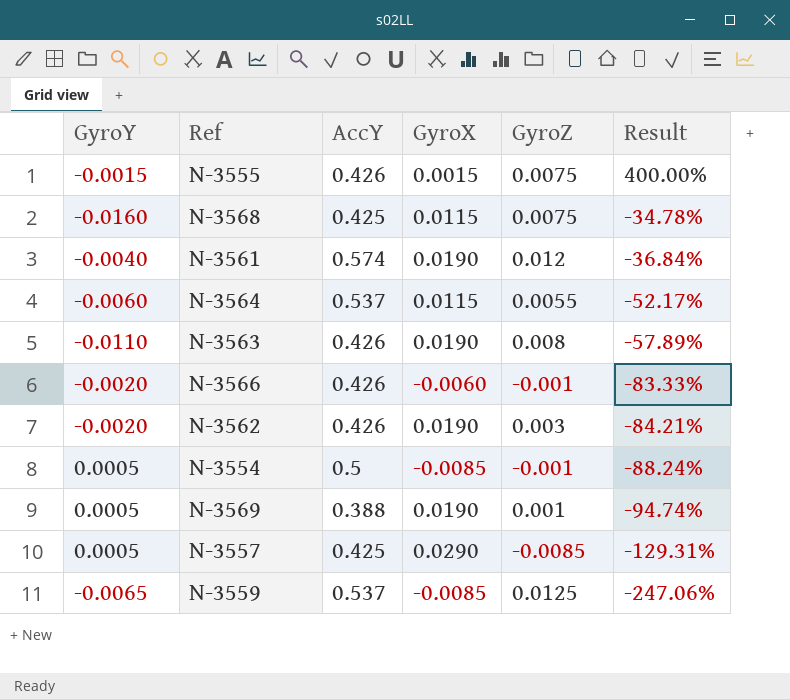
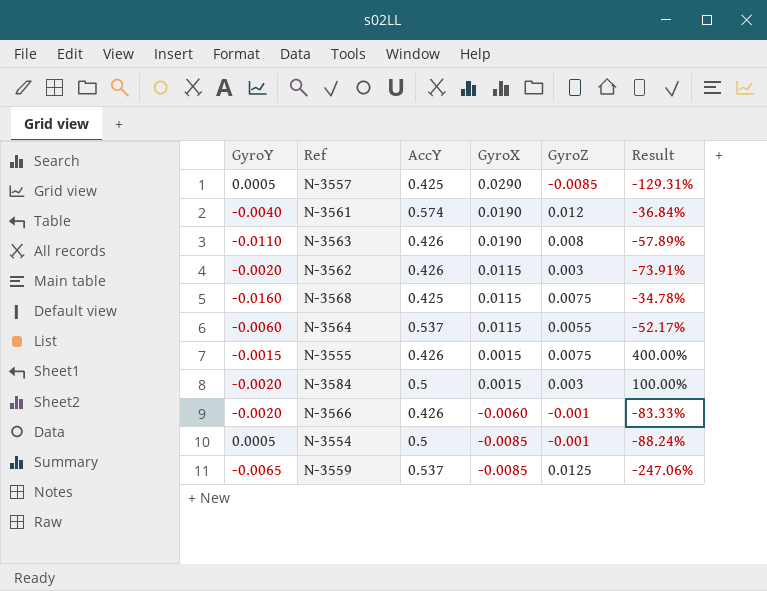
row order: Result descending -> GyroX descending
row N-3569: 0.0005 | 0.388 | 0.0190 | 0.001 | -94.74% -> none
N-3562 | GyroX: 0.0190 -> 0.0115
N-3562 | Result: -84.21% -> -73.91%
row N-3584: none -> -0.0020 | 0.5 | 0.0015 | 0.003 | 100.00%

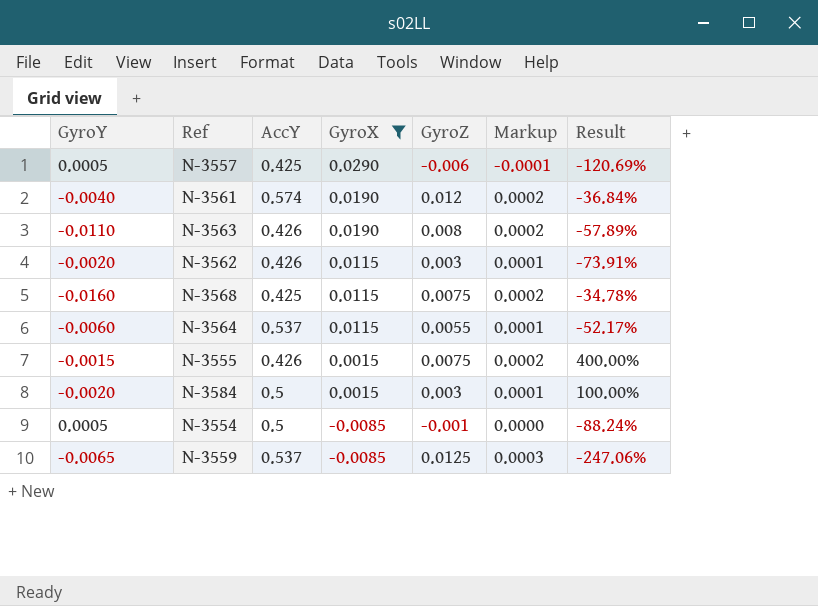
filter: none -> GyroX != -0.0060
column Markup | formula: none -> [GyroZ] * 0.02
N-3557 | GyroZ: -0.0085 -> -0.006
N-3557 | Result: -129.31% -> -120.69%

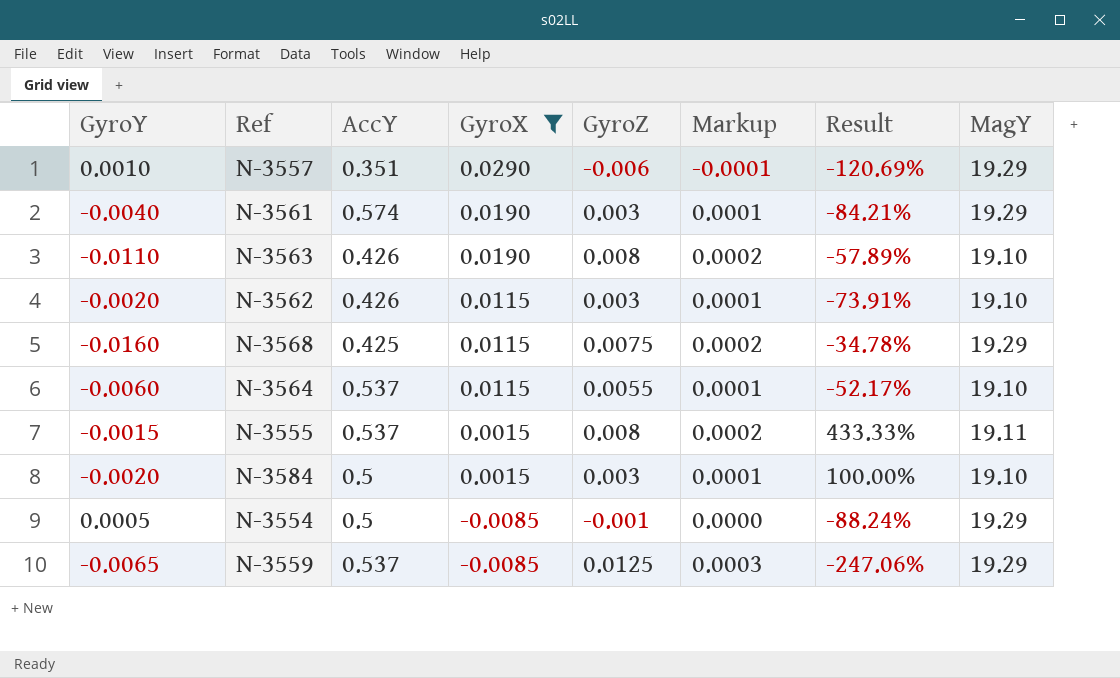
column MagY | position: none -> 8
N-3557 | GyroY: 0.0005 -> 0.0010
N-3557 | AccY: 0.425 -> 0.351
N-3561 | GyroZ: 0.012 -> 0.003
N-3561 | Markup: 0.0002 -> 0.0001
N-3561 | Result: -36.84% -> -84.21%
N-3555 | AccY: 0.426 -> 0.537
N-3555 | GyroZ: 0.0075 -> 0.008
N-3555 | Result: 400.00% -> 433.33%

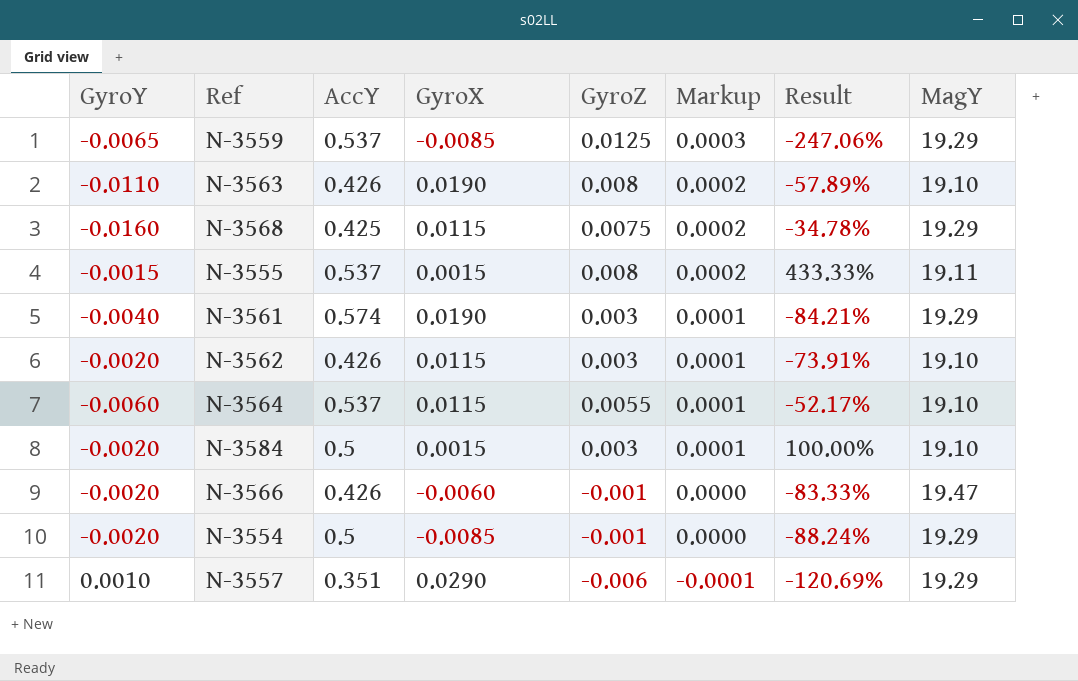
filter: GyroX != -0.0060 -> none
row order: GyroX descending -> Markup descending
N-3554 | GyroY: 0.0005 -> -0.0020

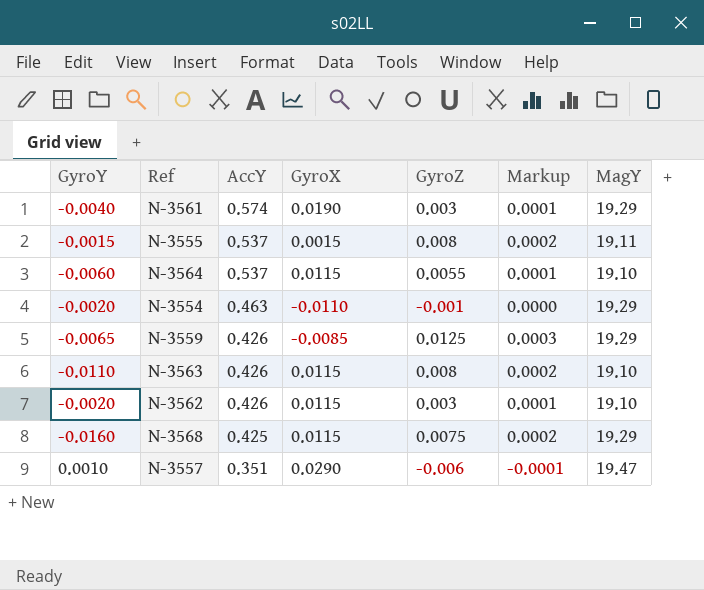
row order: Markup descending -> AccY descending
column Result | formula: ([GyroZ] - [GyroX]) / [GyroX] -> none
row N-3584: -0.0020 | 0.5 | 0.0015 | 0.003 | 0.0001 | 100.00% | 19.10 -> none
row N-3566: -0.0020 | 0.426 | -0.0060 | -0.001 | 0.0000 | -83.33% | 19.47 -> none
N-3554 | AccY: 0.5 -> 0.463
N-3554 | GyroX: -0.0085 -> -0.0110
N-3559 | AccY: 0.537 -> 0.426
N-3563 | GyroX: 0.0190 -> 0.0115
N-3557 | MagY: 19.29 -> 19.47

